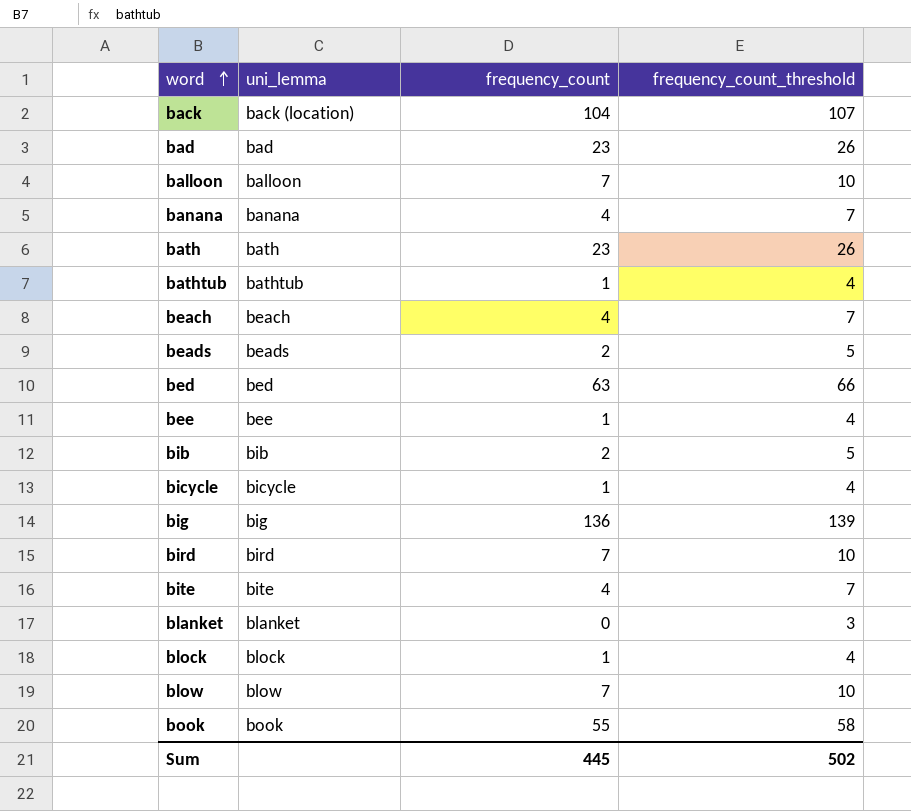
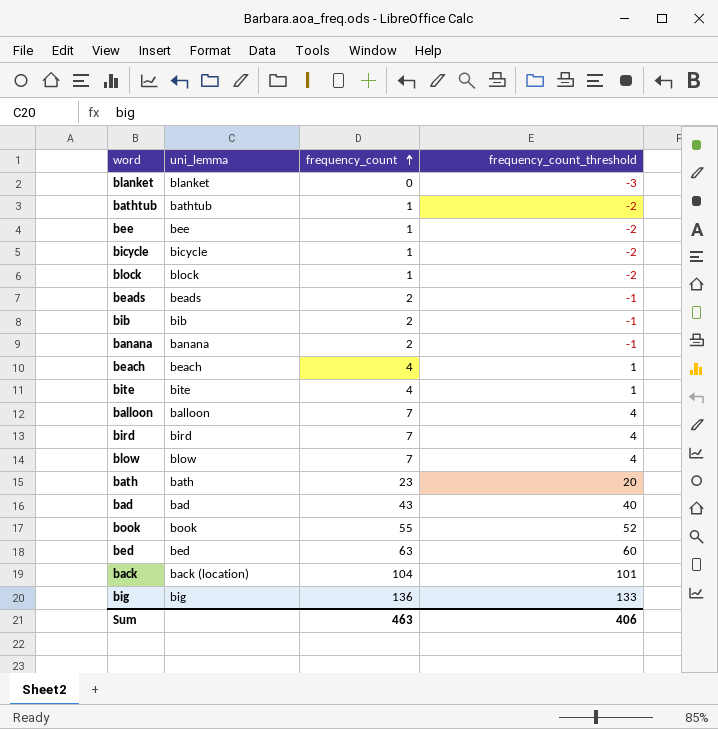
row order: word ascending -> frequency_count ascending
column frequency_count_threshold | formula: [frequency_count] + 3 -> [frequency_count] - 3
banana | frequency_count: 4 -> 2
bad | frequency_count: 23 -> 43
Sum | frequency_count: 445 -> 463
Sum | frequency_count_threshold: 502 -> 406

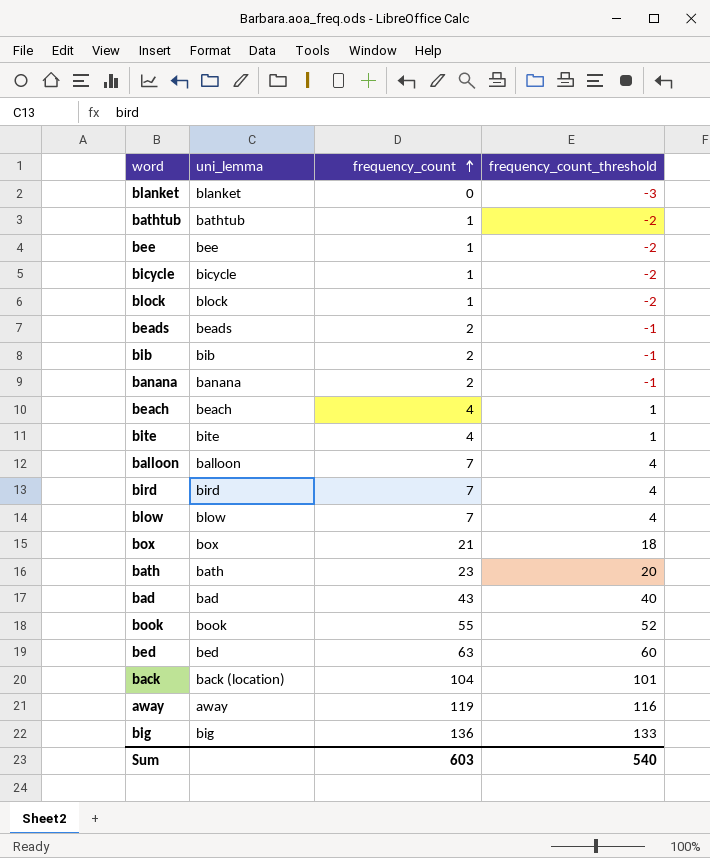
row box: none -> box | 21 | 18
row away: none -> away | 119 | 116
Sum | frequency_count: 463 -> 603
Sum | frequency_count_threshold: 406 -> 540

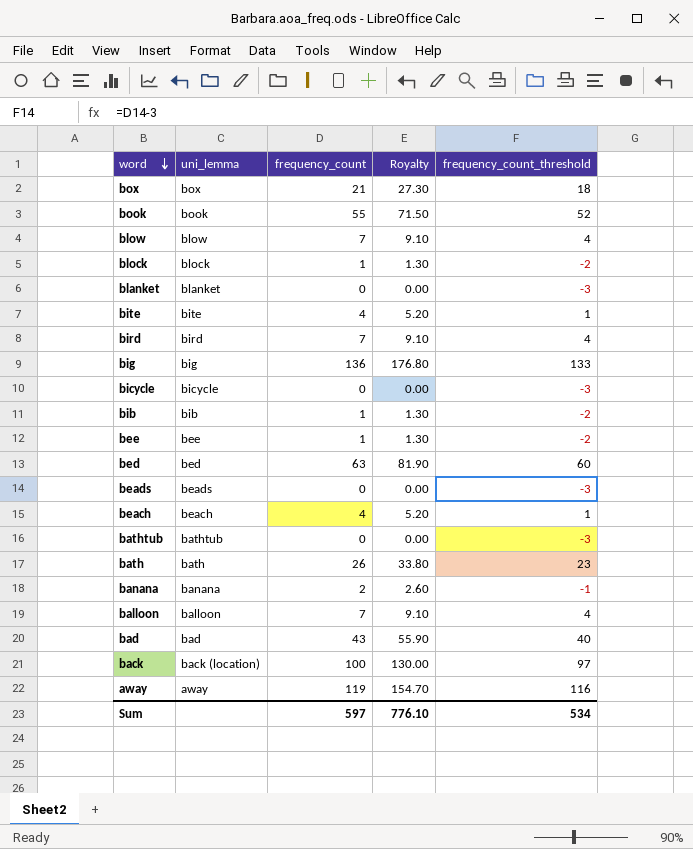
row order: frequency_count ascending -> word descending
column Royalty | formula: none -> [frequency_count] * 1.3
bicycle | frequency_count: 1 -> 0
bicycle | frequency_count_threshold: -2 -> -3
bib | frequency_count: 2 -> 1
bib | frequency_count_threshold: -1 -> -2
beads | frequency_count: 2 -> 0
beads | frequency_count_threshold: -1 -> -3
bathtub | frequency_count: 1 -> 0
bathtub | frequency_count_threshold: -2 -> -3
bath | frequency_count: 23 -> 26
bath | frequency_count_threshold: 20 -> 23
back | frequency_count: 104 -> 100
back | frequency_count_threshold: 101 -> 97
Sum | frequency_count: 603 -> 597
Sum | frequency_count_threshold: 540 -> 534

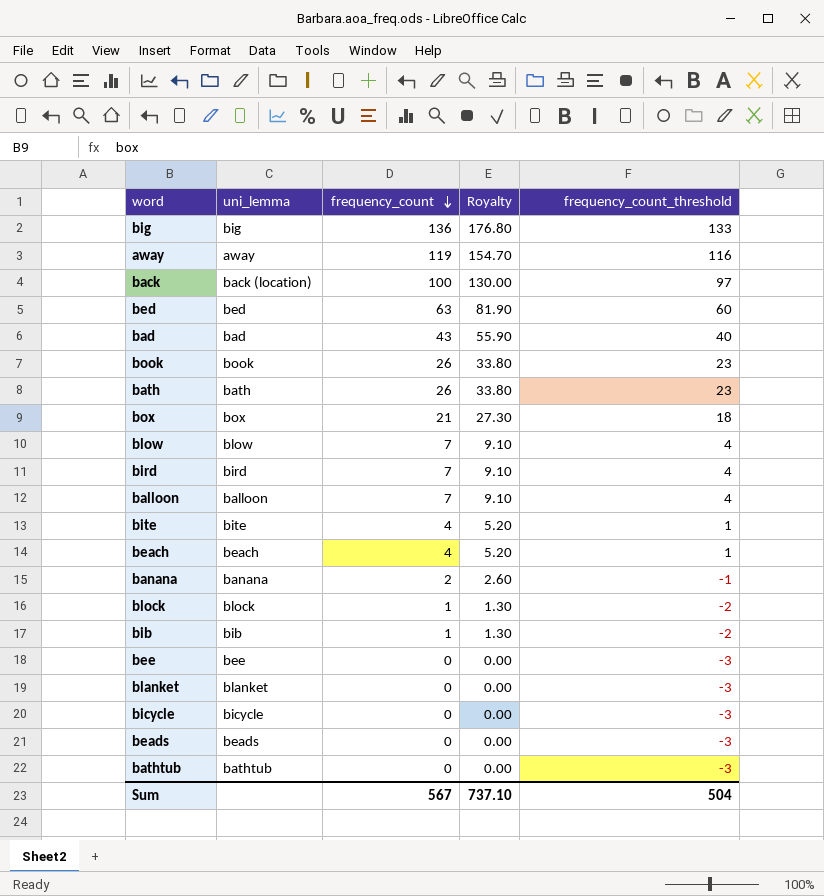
row order: word descending -> frequency_count descending
book | frequency_count: 55 -> 26
book | Royalty: 71.50 -> 33.80
book | frequency_count_threshold: 52 -> 23
bee | frequency_count: 1 -> 0
bee | Royalty: 1.30 -> 0.00
bee | frequency_count_threshold: -2 -> -3
Sum | frequency_count: 597 -> 567
Sum | Royalty: 776.10 -> 737.10
Sum | frequency_count_threshold: 534 -> 504

